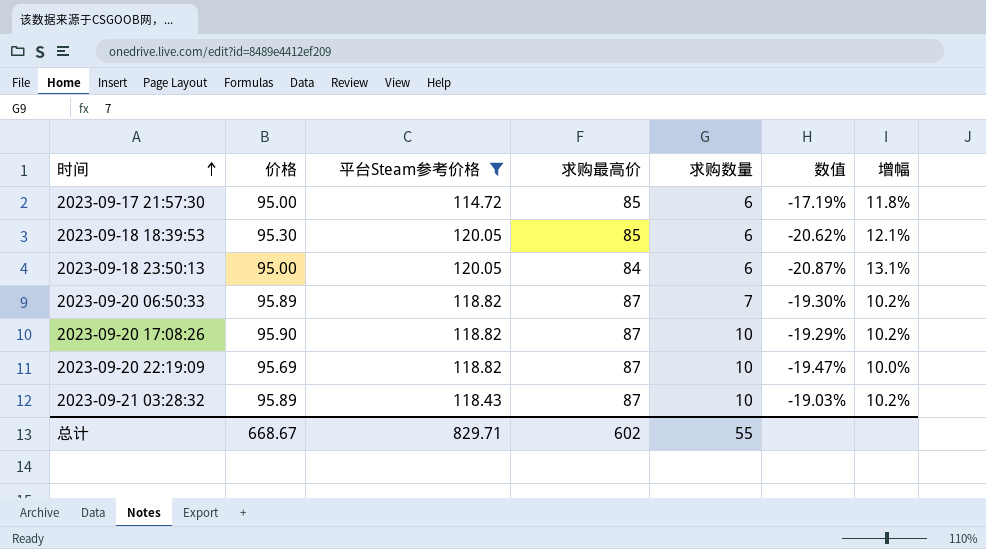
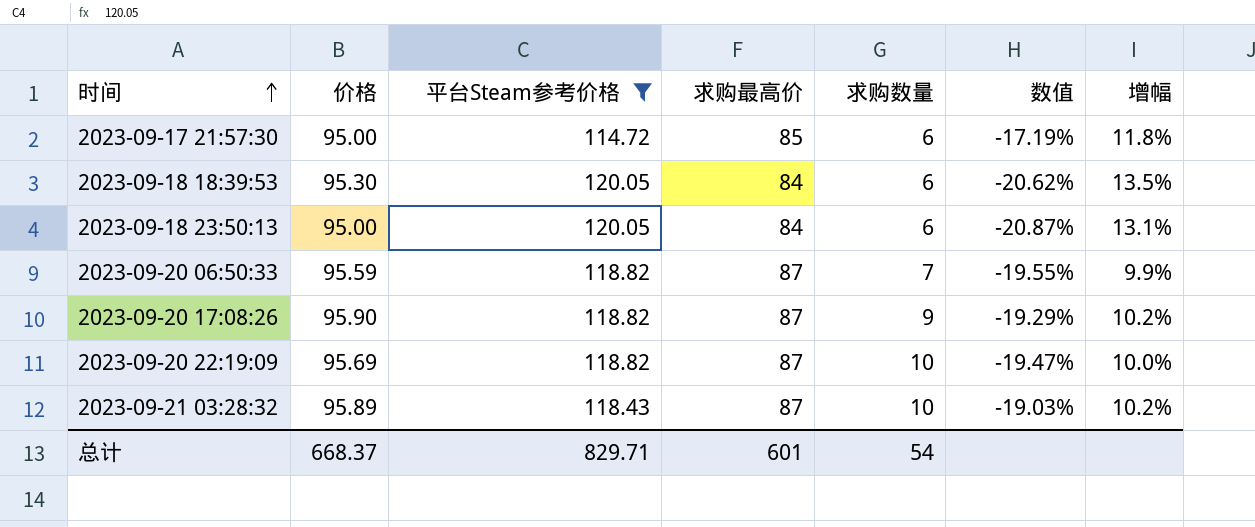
2023-09-18 18:39:53 | 求购最高价: 85 -> 84
2023-09-18 18:39:53 | 增幅: 12.1% -> 13.5%
2023-09-20 06:50:33 | 价格: 95.89 -> 95.59
2023-09-20 06:50:33 | 数值: -19.30% -> -19.55%
2023-09-20 06:50:33 | 增幅: 10.2% -> 9.9%
2023-09-20 17:08:26 | 求购数量: 10 -> 9
总计 | 价格: 668.67 -> 668.37
总计 | 求购最高价: 602 -> 601
总计 | 求购数量: 55 -> 54

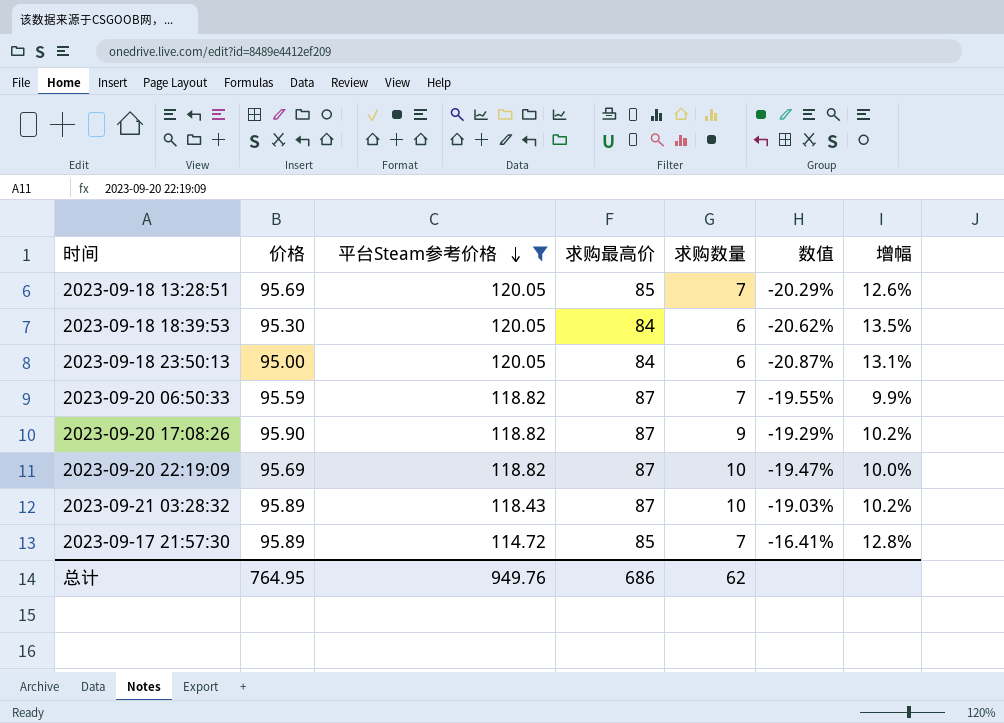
row order: 时间 ascending -> 平台Steam参考价格 descending
row 2023-09-18 13:28:51: none -> 95.69 | 120.05 | 85 | 7 | -20.29% | 12.6%
2023-09-17 21:57:30 | 价格: 95.00 -> 95.89
2023-09-17 21:57:30 | 求购数量: 6 -> 7
2023-09-17 21:57:30 | 数值: -17.19% -> -16.41%
2023-09-17 21:57:30 | 增幅: 11.8% -> 12.8%
总计 | 价格: 668.37 -> 764.95
总计 | 平台Steam参考价格: 829.71 -> 949.76
总计 | 求购最高价: 601 -> 686
总计 | 求购数量: 54 -> 62

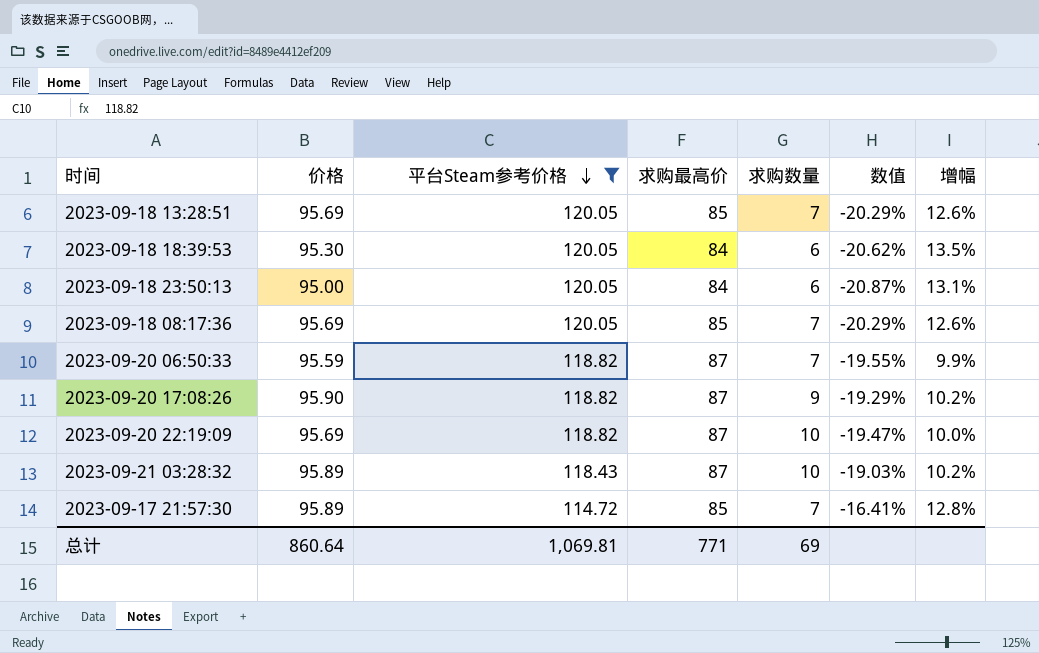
row 2023-09-18 08:17:36: none -> 95.69 | 120.05 | 85 | 7 | -20.29% | 12.6%
总计 | 价格: 764.95 -> 860.64
总计 | 平台Steam参考价格: 949.76 -> 1,069.81
总计 | 求购最高价: 686 -> 771
总计 | 求购数量: 62 -> 69

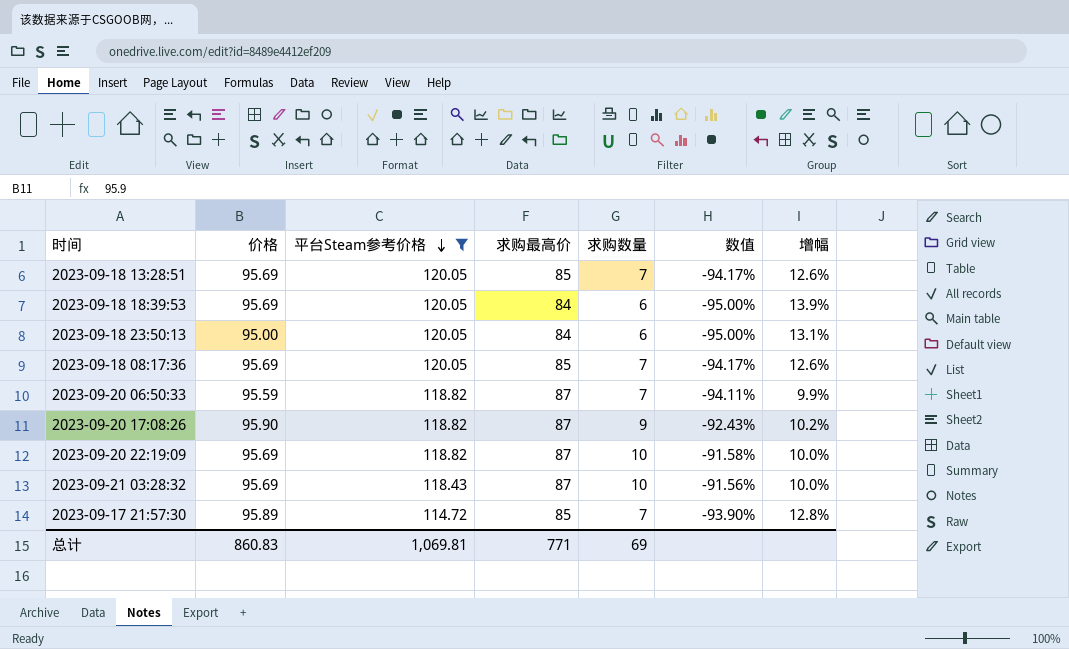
column 数值 | formula: ([价格] - [平台Steam参考价格]) / [平台Steam参考价格] -> ([求购数量] - [平台Steam参考价格]) / [平台Steam参考价格]
2023-09-18 18:39:53 | 价格: 95.30 -> 95.69
2023-09-18 18:39:53 | 增幅: 13.5% -> 13.9%
2023-09-21 03:28:32 | 价格: 95.89 -> 95.69
2023-09-21 03:28:32 | 增幅: 10.2% -> 10.0%
总计 | 价格: 860.64 -> 860.83

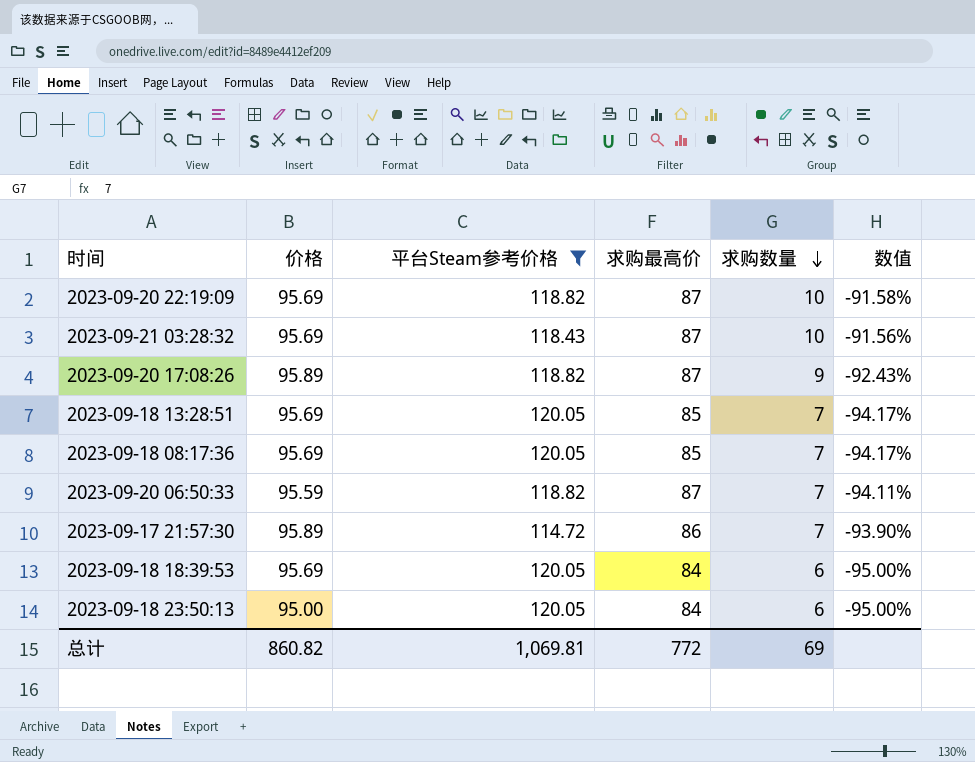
row order: 平台Steam参考价格 descending -> 求购数量 descending
column 增幅 | formula: ([价格] - [求购最高价]) / [求购最高价] -> none
2023-09-20 17:08:26 | 价格: 95.90 -> 95.89
2023-09-17 21:57:30 | 求购最高价: 85 -> 86
总计 | 价格: 860.83 -> 860.82
总计 | 求购最高价: 771 -> 772

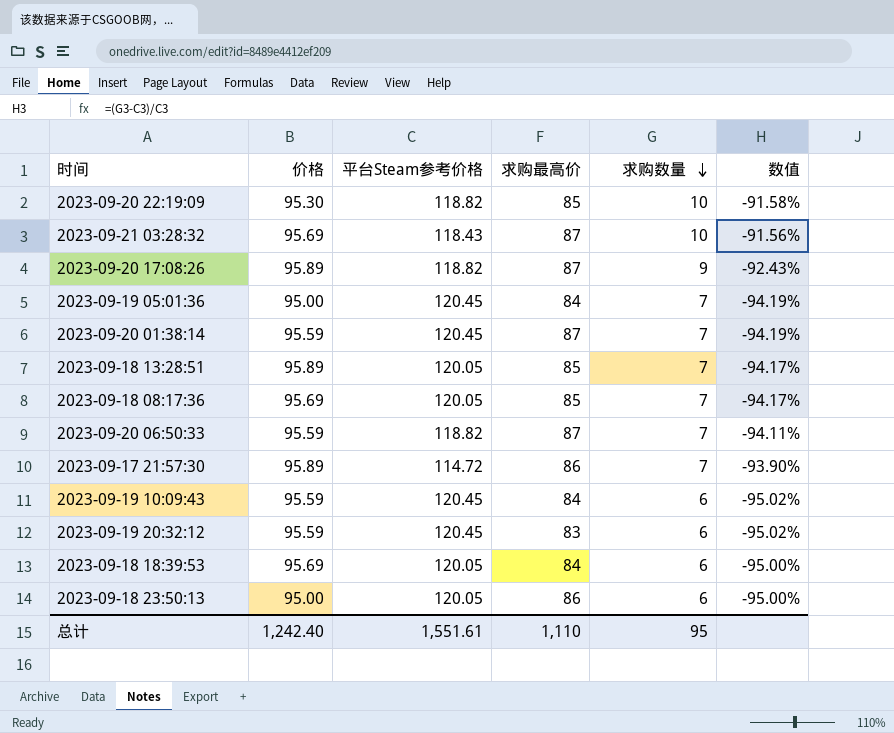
filter: 平台Steam参考价格 != 120.45 -> none
2023-09-20 22:19:09 | 价格: 95.69 -> 95.30
2023-09-20 22:19:09 | 求购最高价: 87 -> 85
2023-09-18 13:28:51 | 价格: 95.69 -> 95.89
2023-09-18 23:50:13 | 求购最高价: 84 -> 86
总计 | 价格: 860.82 -> 1,242.40
总计 | 平台Steam参考价格: 1,069.81 -> 1,551.61
总计 | 求购最高价: 772 -> 1,110
总计 | 求购数量: 69 -> 95

